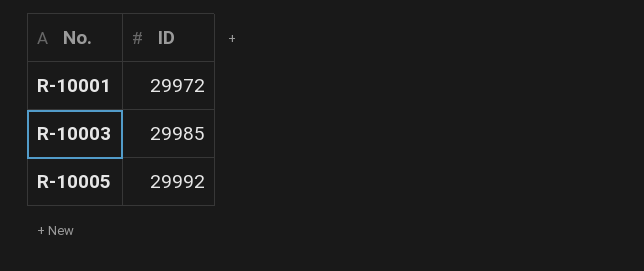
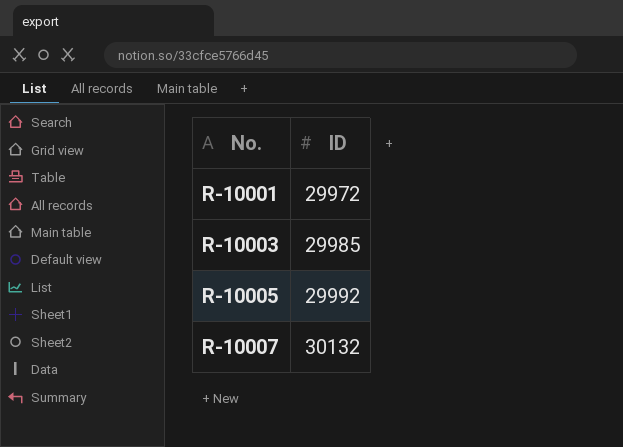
row R-10007: none -> 30132

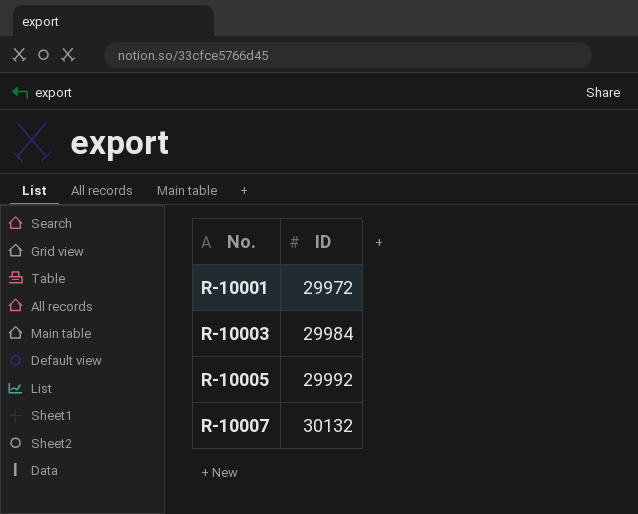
R-10003 | ID: 29985 -> 29984

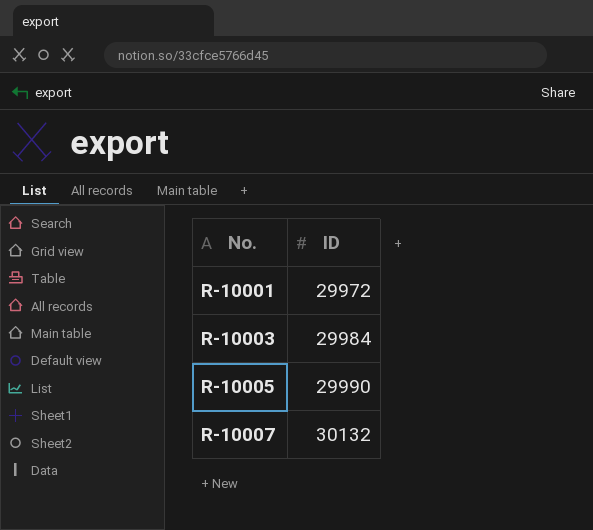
R-10005 | ID: 29992 -> 29990

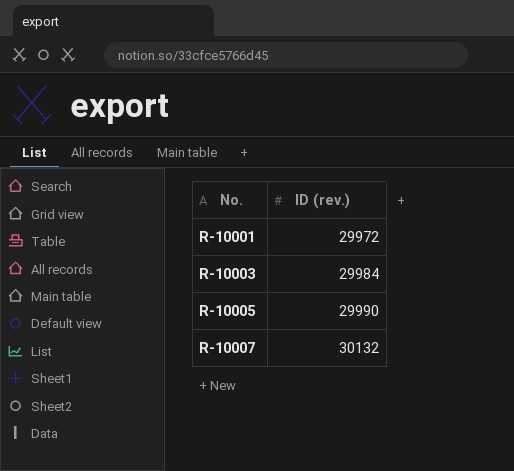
column name: ID -> ID (rev.)

